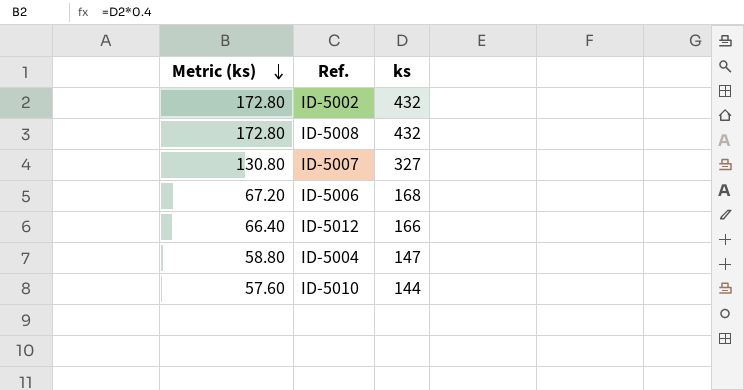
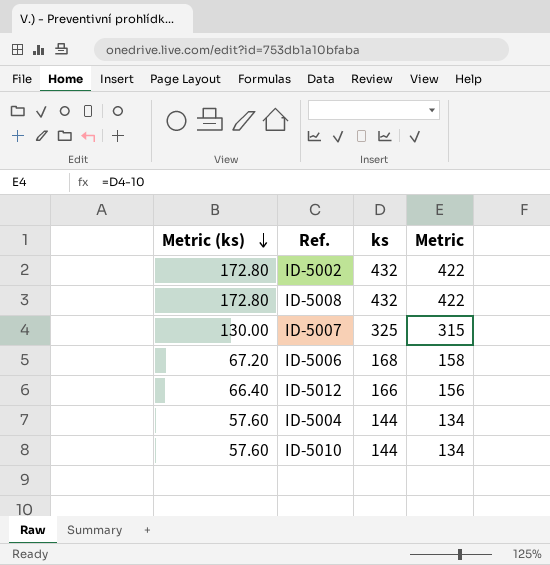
column Metric | formula: none -> [ks] - 10
ID-5007 | Metric (ks): 130.80 -> 130.00
ID-5007 | ks: 327 -> 325
ID-5004 | Metric (ks): 58.80 -> 57.60
ID-5004 | ks: 147 -> 144

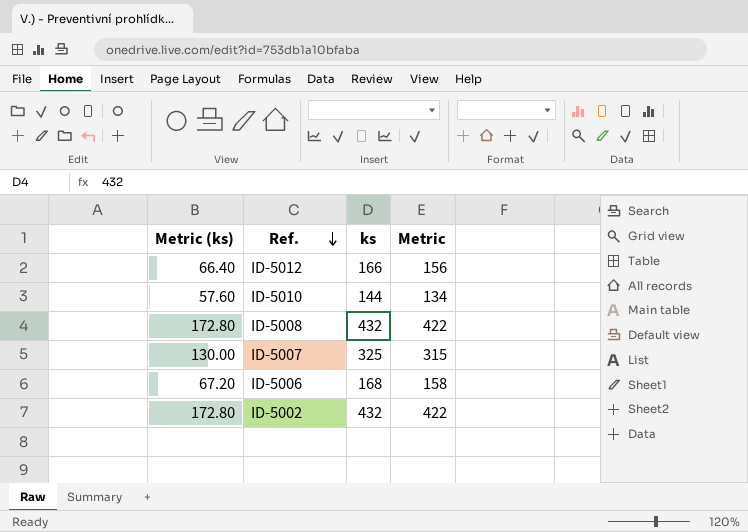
row order: Metric (ks) descending -> Ref. descending
row ID-5004: 57.60 | 144 | 134 -> none

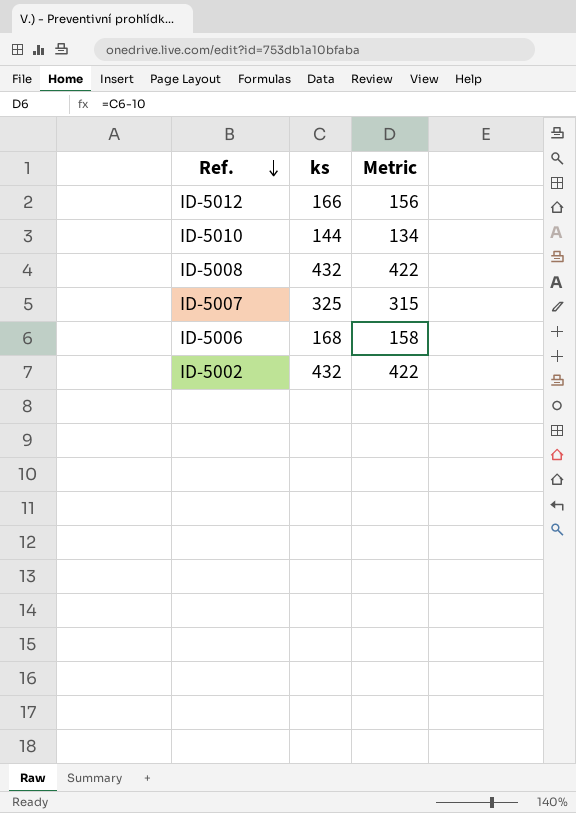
column Metric (ks) | formula: [ks] * 0.4 -> none

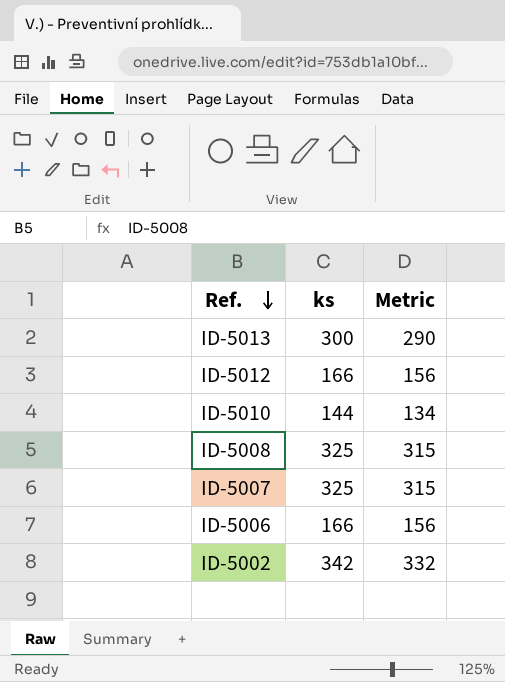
row ID-5013: none -> 300 | 290
ID-5008 | ks: 432 -> 325
ID-5008 | Metric: 422 -> 315
ID-5006 | ks: 168 -> 166
ID-5006 | Metric: 158 -> 156
ID-5002 | ks: 432 -> 342
ID-5002 | Metric: 422 -> 332

